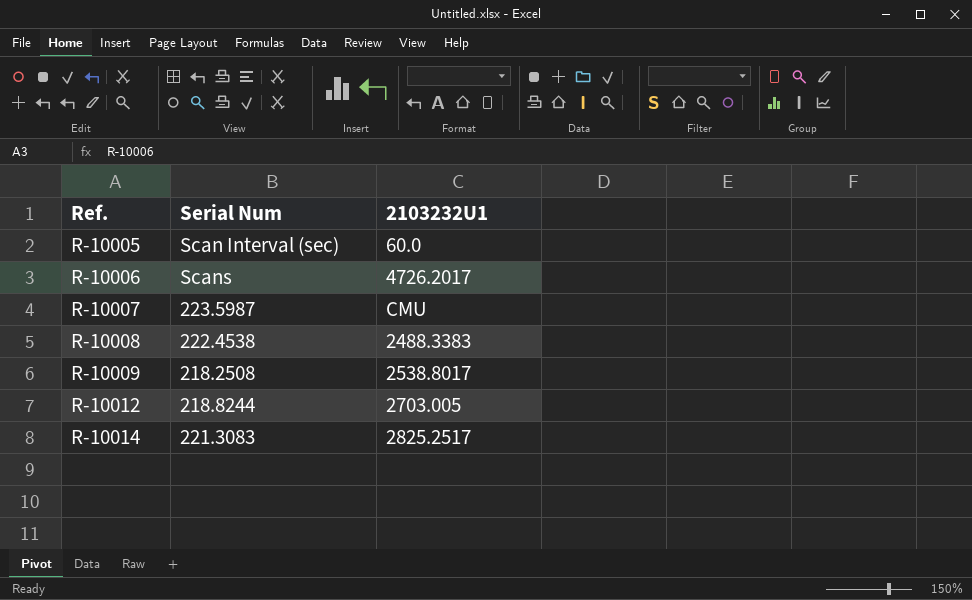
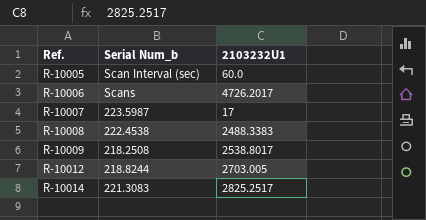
column name: Serial Num -> Serial Num_b
R-10007 | 2103232U1: CMU -> 17

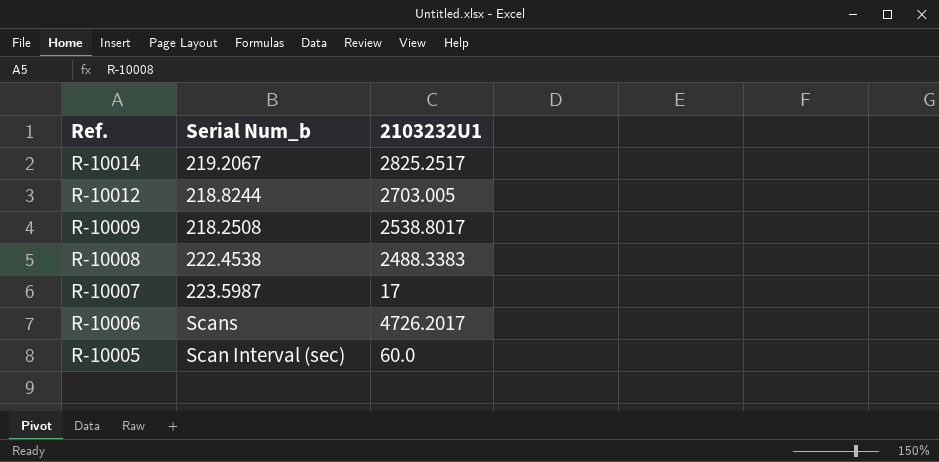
row order: Ref. ascending -> Ref. descending
R-10014 | Serial Num_b: 221.3083 -> 219.2067

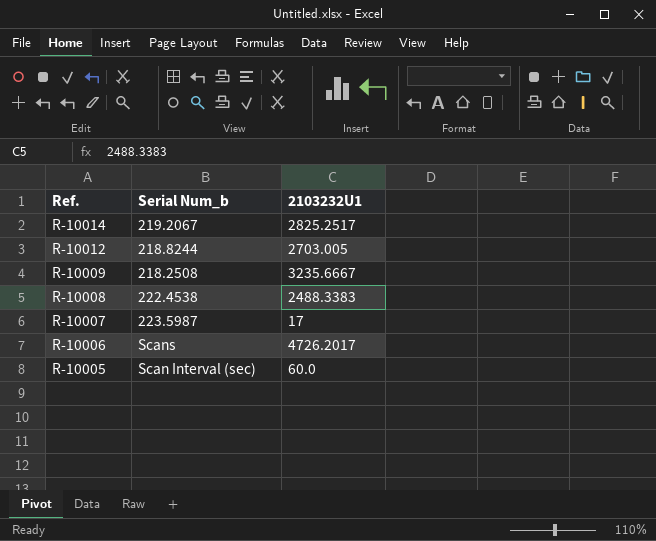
R-10009 | 2103232U1: 2538.8017 -> 3235.6667

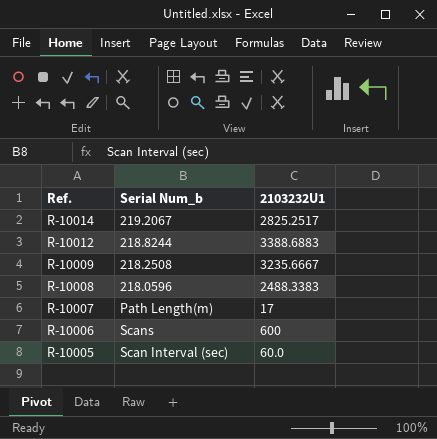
R-10012 | 2103232U1: 2703.005 -> 3388.6883
R-10008 | Serial Num_b: 222.4538 -> 218.0596
R-10007 | Serial Num_b: 223.5987 -> Path Length(m)
R-10006 | 2103232U1: 4726.2017 -> 600

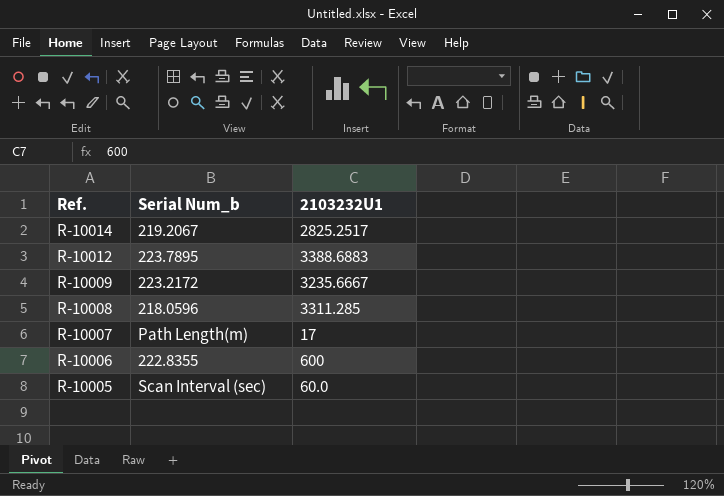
R-10012 | Serial Num_b: 218.8244 -> 223.7895
R-10009 | Serial Num_b: 218.2508 -> 223.2172
R-10008 | 2103232U1: 2488.3383 -> 3311.285
R-10006 | Serial Num_b: Scans -> 222.8355

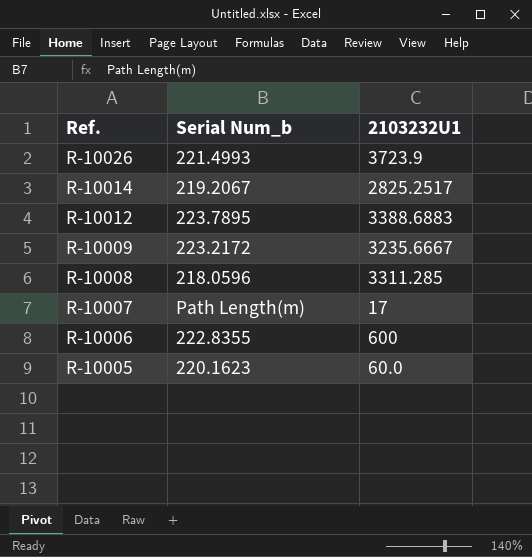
row R-10026: none -> 221.4993 | 3723.9
R-10005 | Serial Num_b: Scan Interval (sec) -> 220.1623

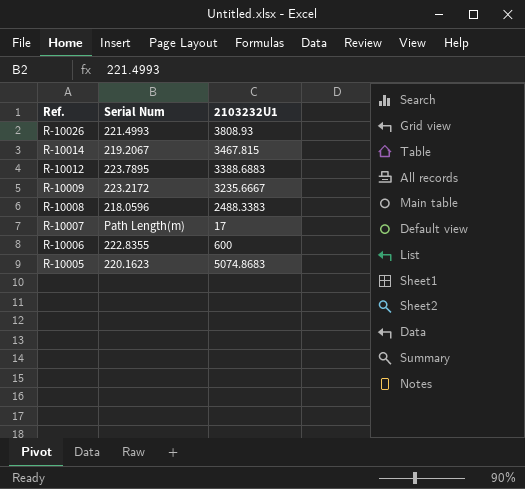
column name: Serial Num_b -> Serial Num
R-10026 | 2103232U1: 3723.9 -> 3808.93
R-10014 | 2103232U1: 2825.2517 -> 3467.815
R-10008 | 2103232U1: 3311.285 -> 2488.3383
R-10005 | 2103232U1: 60.0 -> 5074.8683

